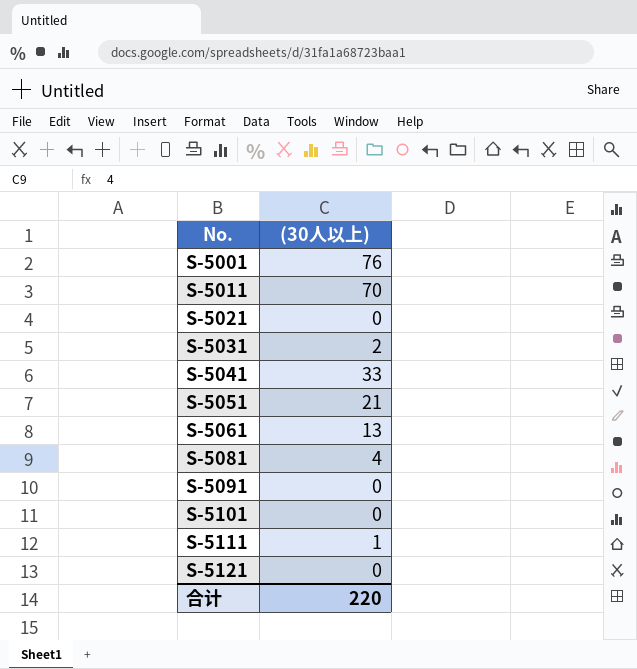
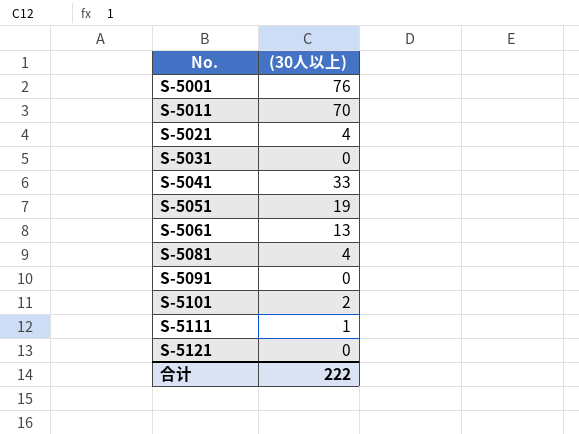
S-5021 | (30人以上): 0 -> 4
S-5031 | (30人以上): 2 -> 0
S-5051 | (30人以上): 21 -> 19
S-5101 | (30人以上): 0 -> 2
合计 | (30人以上): 220 -> 222

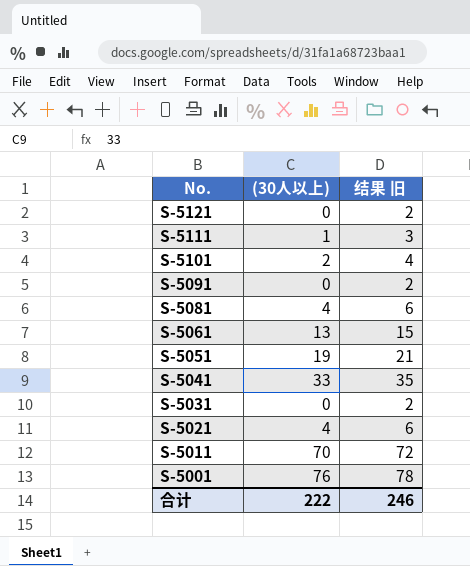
row order: No. ascending -> No. descending
column 结果 旧 | formula: none -> [(30人以上)] + 2

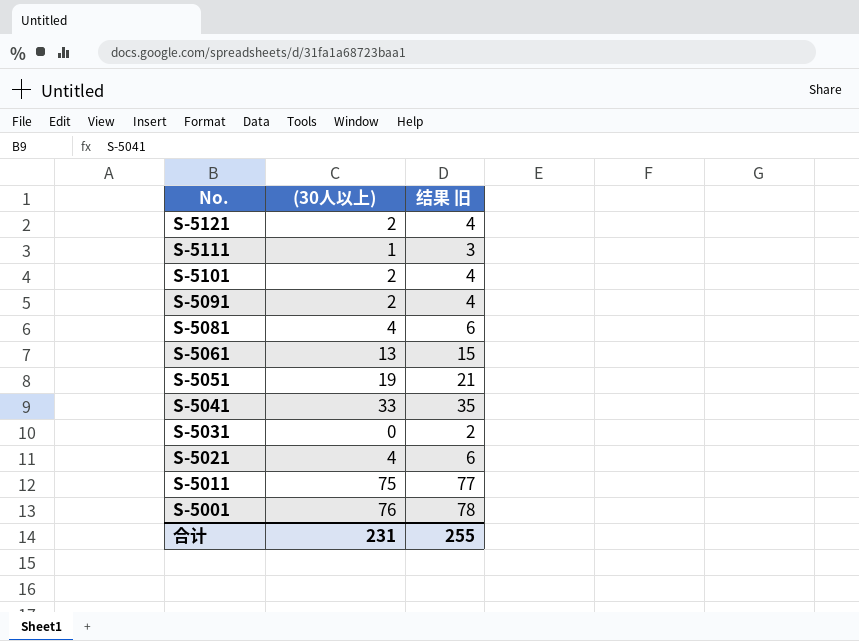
S-5121 | (30人以上): 0 -> 2
S-5121 | 结果 旧: 2 -> 4
S-5091 | (30人以上): 0 -> 2
S-5091 | 结果 旧: 2 -> 4
S-5011 | (30人以上): 70 -> 75
S-5011 | 结果 旧: 72 -> 77
合计 | (30人以上): 222 -> 231
合计 | 结果 旧: 246 -> 255

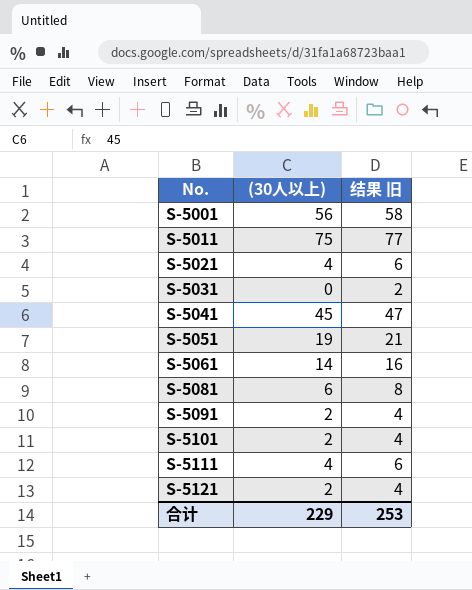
row order: No. descending -> No. ascending
S-5001 | (30人以上): 76 -> 56
S-5001 | 结果 旧: 78 -> 58
S-5041 | (30人以上): 33 -> 45
S-5041 | 结果 旧: 35 -> 47
S-5061 | (30人以上): 13 -> 14
S-5061 | 结果 旧: 15 -> 16
S-5081 | (30人以上): 4 -> 6
S-5081 | 结果 旧: 6 -> 8
S-5111 | (30人以上): 1 -> 4
S-5111 | 结果 旧: 3 -> 6
合计 | (30人以上): 231 -> 229
合计 | 结果 旧: 255 -> 253

